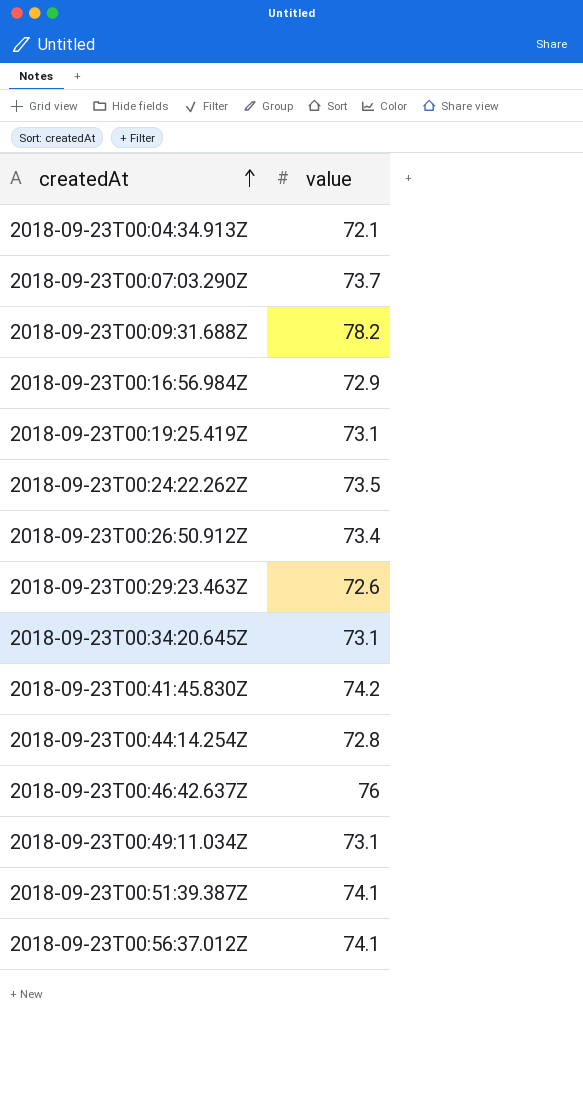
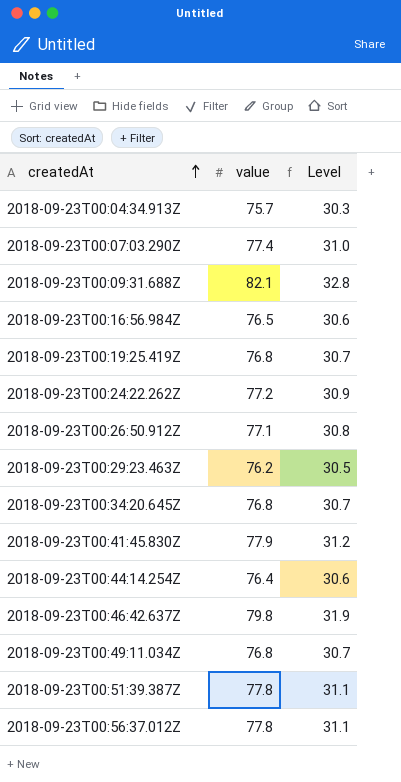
column Level | formula: none -> [value] * 0.4
2018-09-23T00:04:34.913Z | value: 72.1 -> 75.7
2018-09-23T00:07:03.290Z | value: 73.7 -> 77.4
2018-09-23T00:09:31.688Z | value: 78.2 -> 82.1
2018-09-23T00:16:56.984Z | value: 72.9 -> 76.5
2018-09-23T00:19:25.419Z | value: 73.1 -> 76.8
2018-09-23T00:24:22.262Z | value: 73.5 -> 77.2
2018-09-23T00:26:50.912Z | value: 73.4 -> 77.1
2018-09-23T00:29:23.463Z | value: 72.6 -> 76.2
2018-09-23T00:34:20.645Z | value: 73.1 -> 76.8
2018-09-23T00:41:45.830Z | value: 74.2 -> 77.9
2018-09-23T00:44:14.254Z | value: 72.8 -> 76.4
2018-09-23T00:46:42.637Z | value: 76 -> 79.8
2018-09-23T00:49:11.034Z | value: 73.1 -> 76.8
2018-09-23T00:51:39.387Z | value: 74.1 -> 77.8
2018-09-23T00:56:37.012Z | value: 74.1 -> 77.8

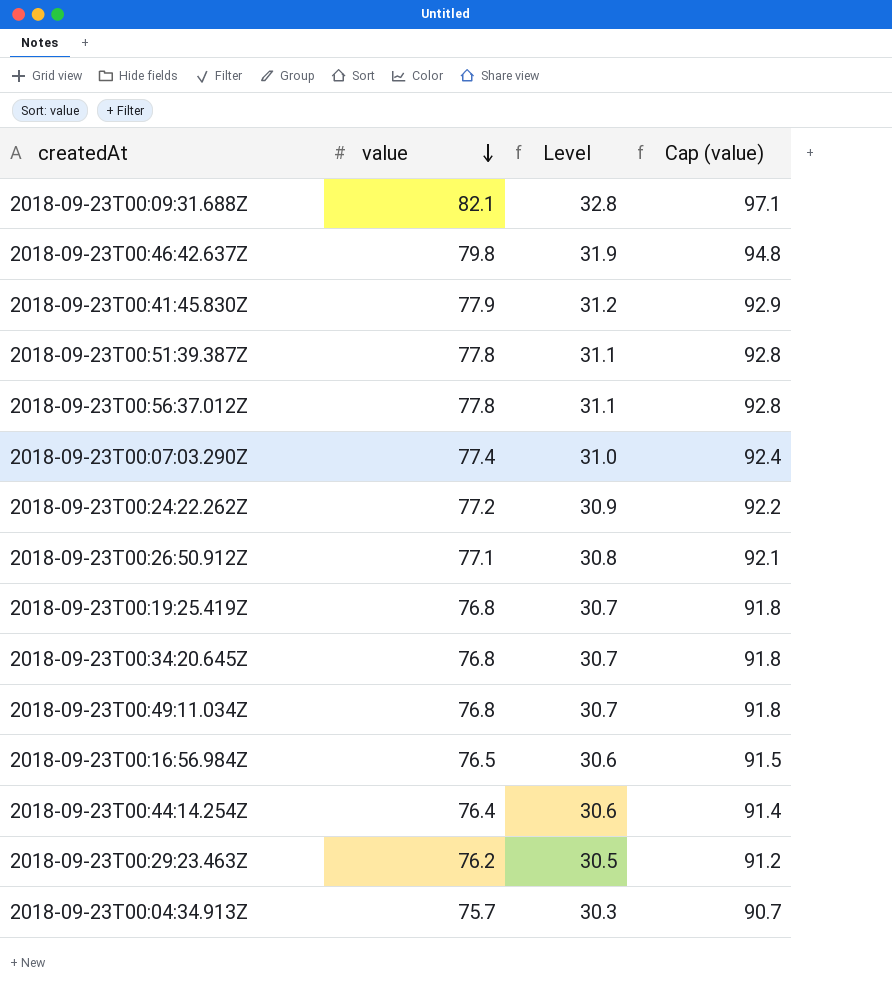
row order: createdAt ascending -> value descending
column Cap (value) | formula: none -> [value] + 15

